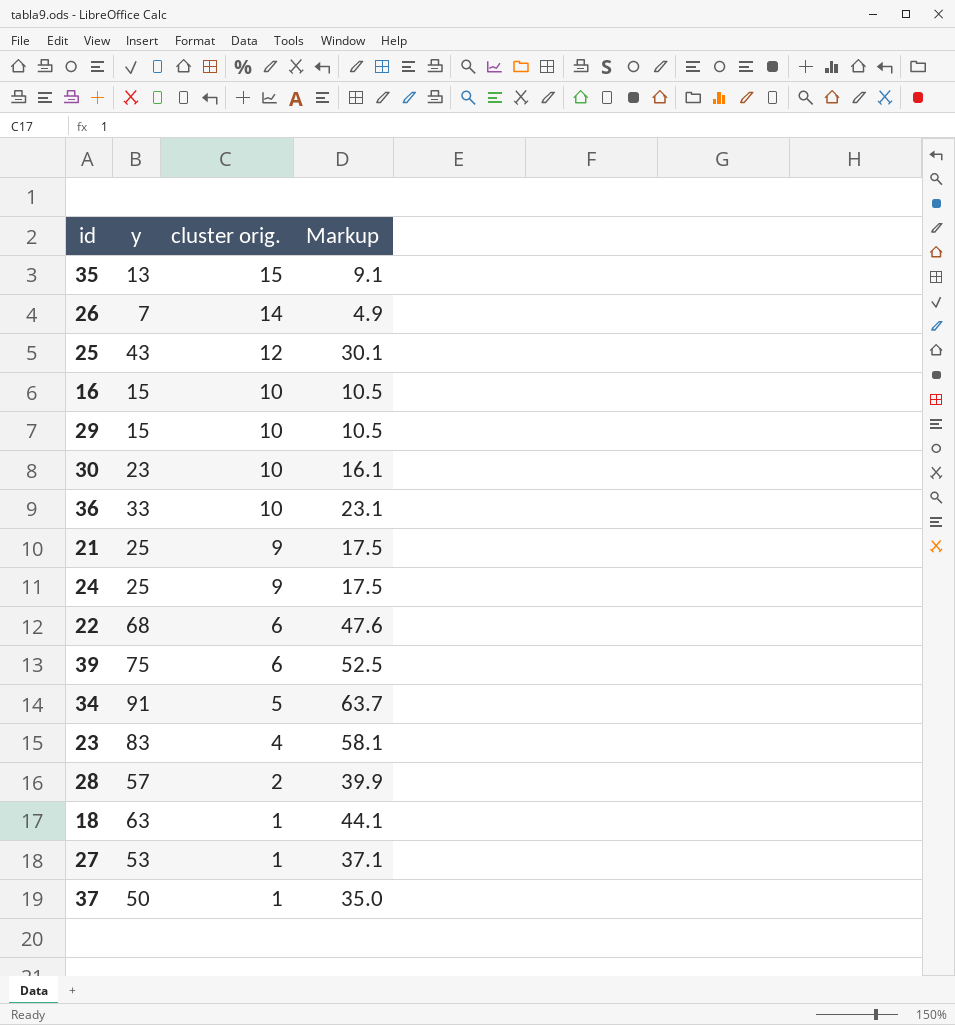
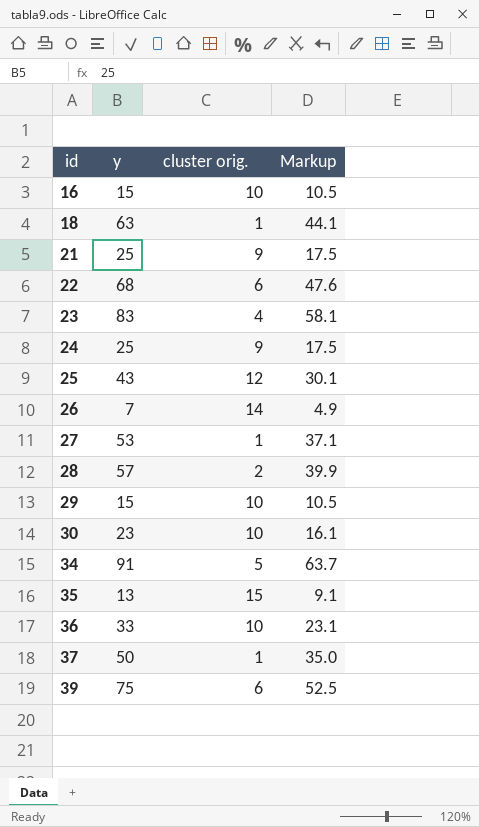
row order: cluster orig. descending -> id ascending

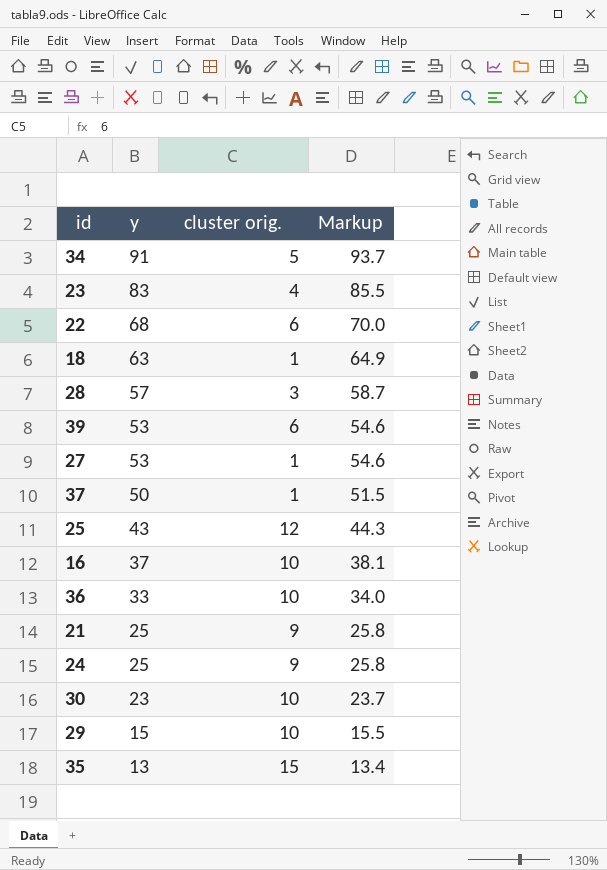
row order: id ascending -> y descending
column Markup | formula: [y] * 0.7 -> [y] * 1.03
row 26: 7 | 14 | 4.9 -> none
28 | cluster orig.: 2 -> 3
39 | y: 75 -> 53
16 | y: 15 -> 37

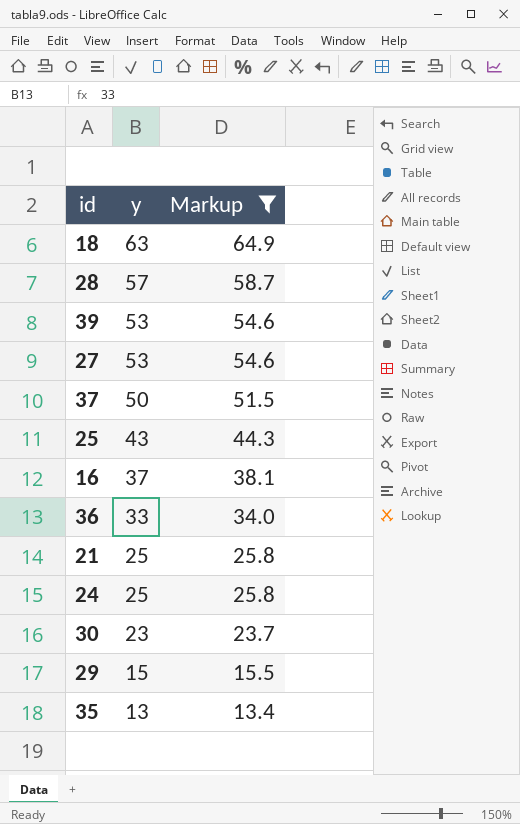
filter: none -> Markup <= 64.9
column cluster orig. | position: 3 -> none

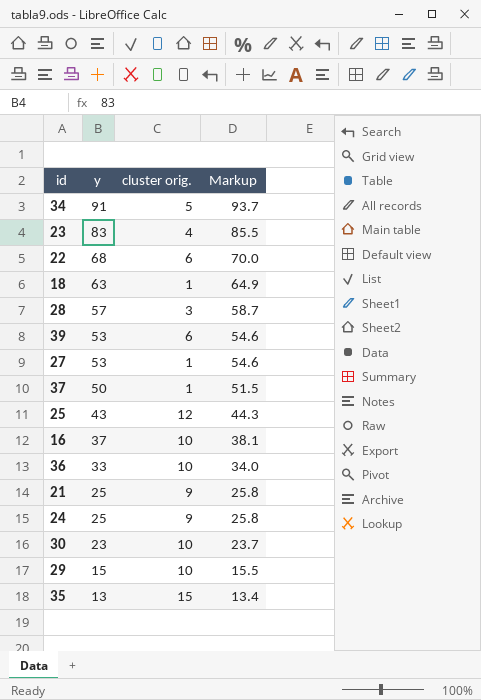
filter: Markup <= 64.9 -> none
column cluster orig. | position: none -> 3

